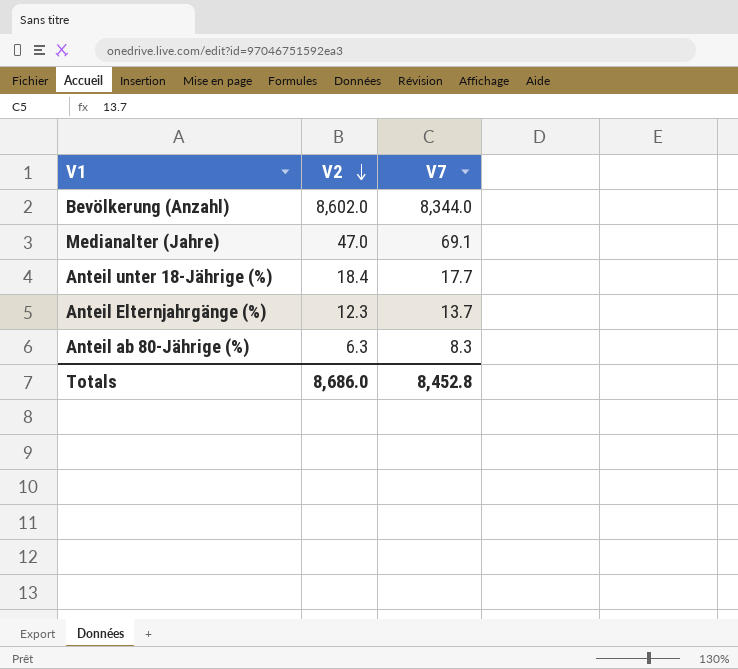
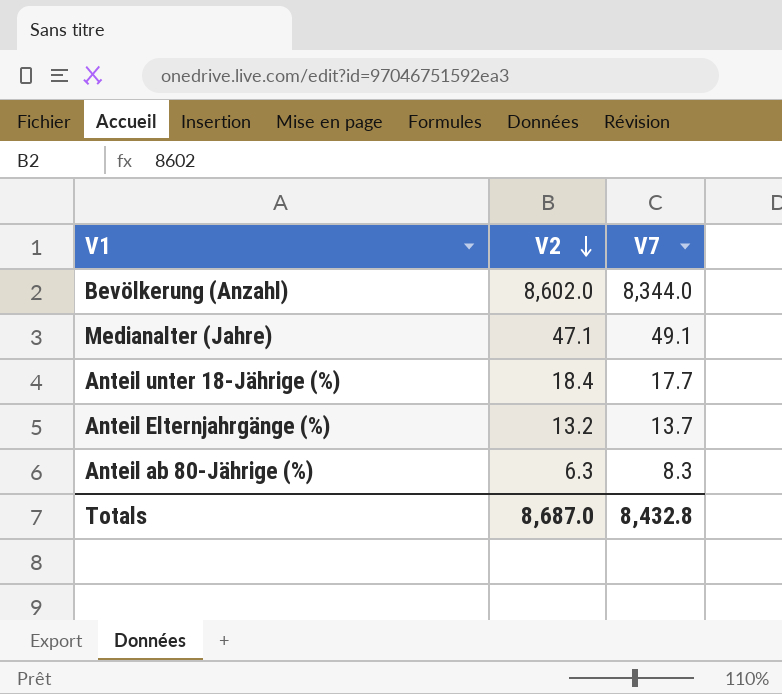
Medianalter (Jahre) | V2: 47.0 -> 47.1
Medianalter (Jahre) | V7: 69.1 -> 49.1
Anteil Elternjahrgänge (%) | V2: 12.3 -> 13.2
Totals | V2: 8,686.0 -> 8,687.0
Totals | V7: 8,452.8 -> 8,432.8

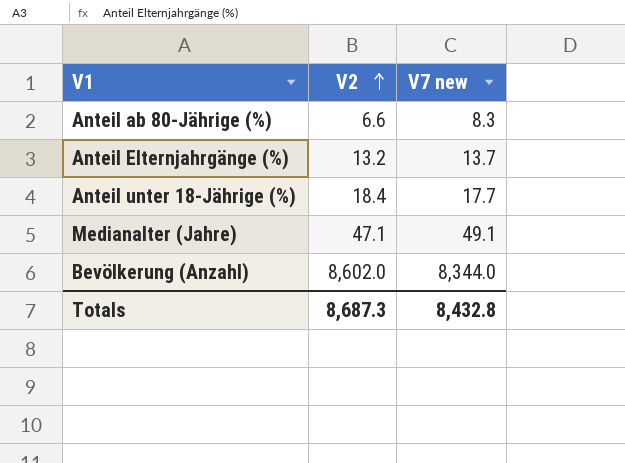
row order: V2 descending -> V2 ascending
column name: V7 -> V7 new
Anteil ab 80-Jährige (%) | V2: 6.3 -> 6.6
Totals | V2: 8,687.0 -> 8,687.3

